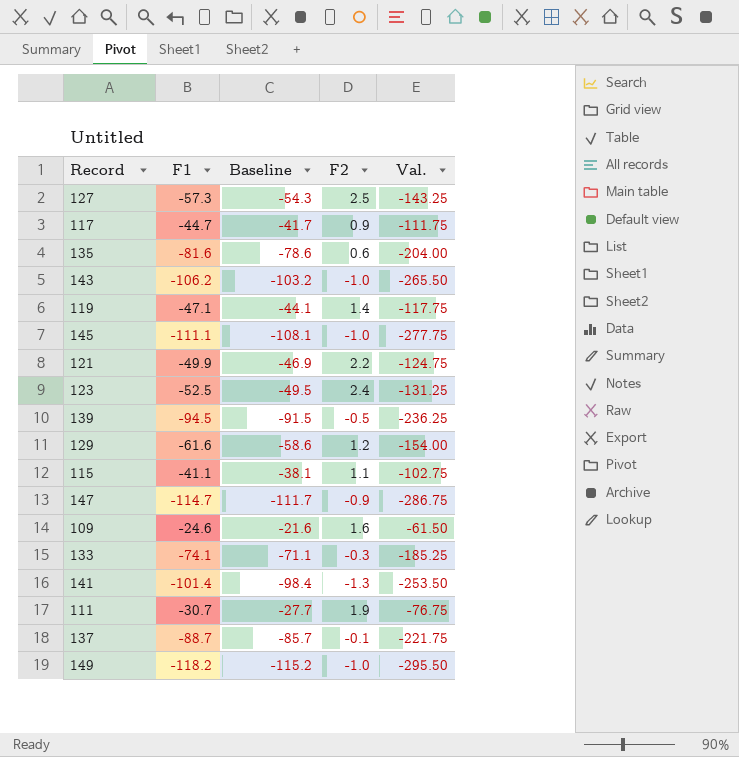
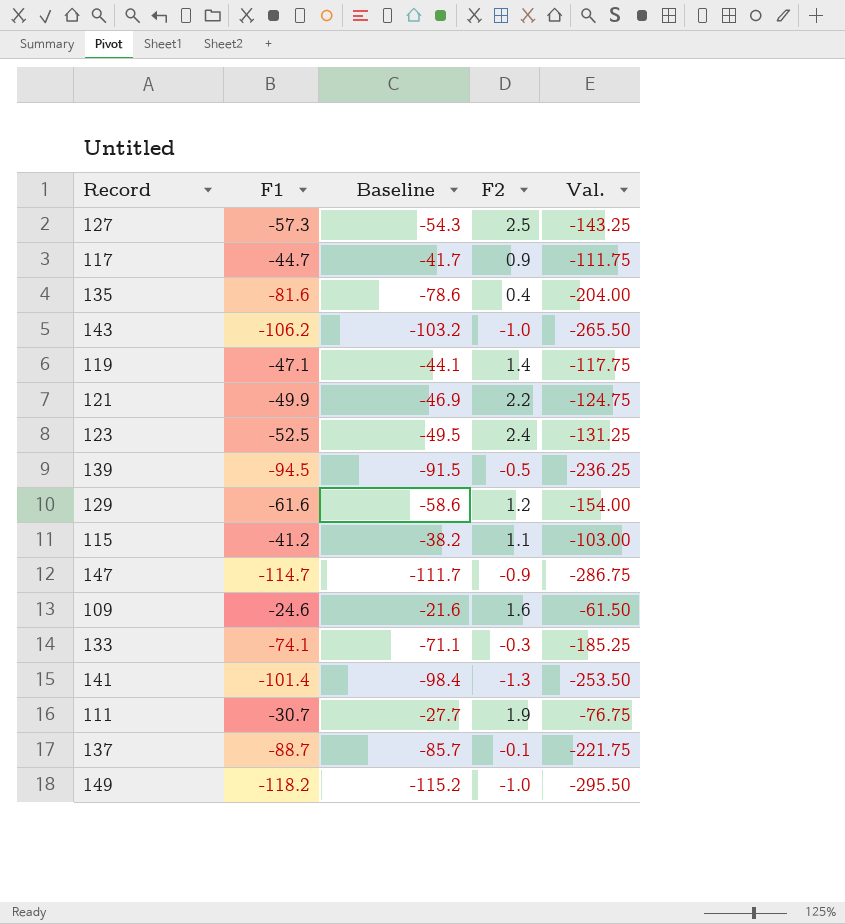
row 145: -111.1 | -108.1 | -1.0 | -277.75 -> none
135 | F2: 0.6 -> 0.4
115 | F1: -41.1 -> -41.2
115 | Baseline: -38.1 -> -38.2
115 | Val.: -102.75 -> -103.00

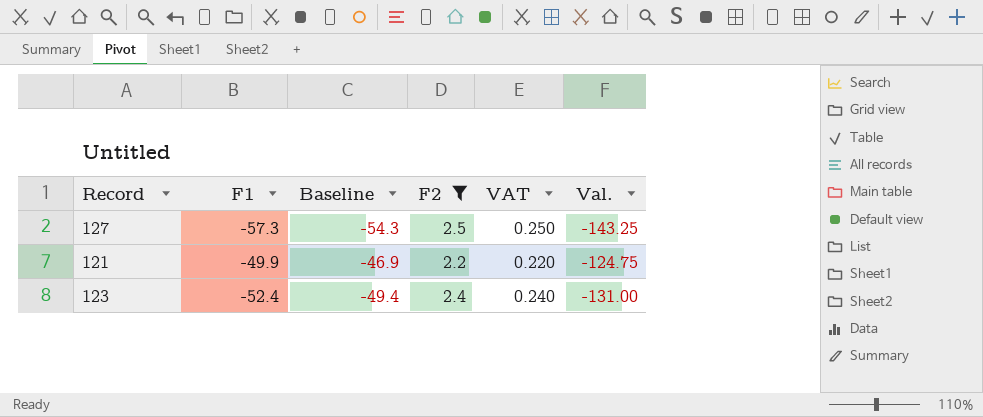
filter: none -> F2 >= 2.2
column VAT | formula: none -> [F2] * 0.1
123 | F1: -52.5 -> -52.4
123 | Baseline: -49.5 -> -49.4
123 | Val.: -131.25 -> -131.00

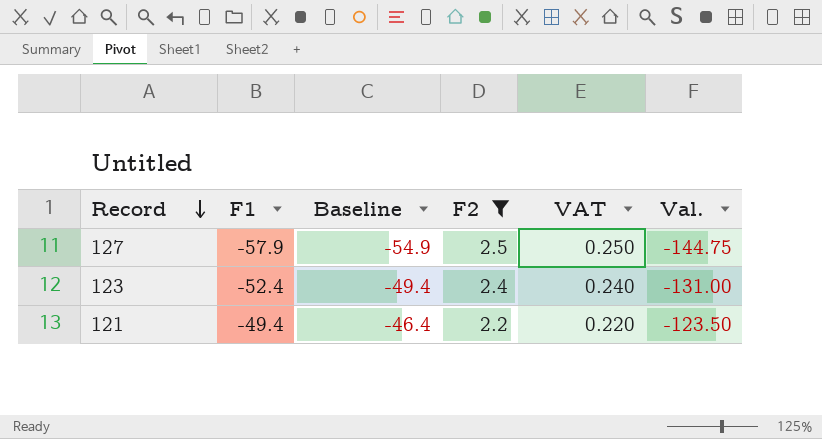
row order: none -> Record descending
127 | F1: -57.3 -> -57.9
127 | Baseline: -54.3 -> -54.9
127 | Val.: -143.25 -> -144.75
121 | F1: -49.9 -> -49.4
121 | Baseline: -46.9 -> -46.4
121 | Val.: -124.75 -> -123.50

